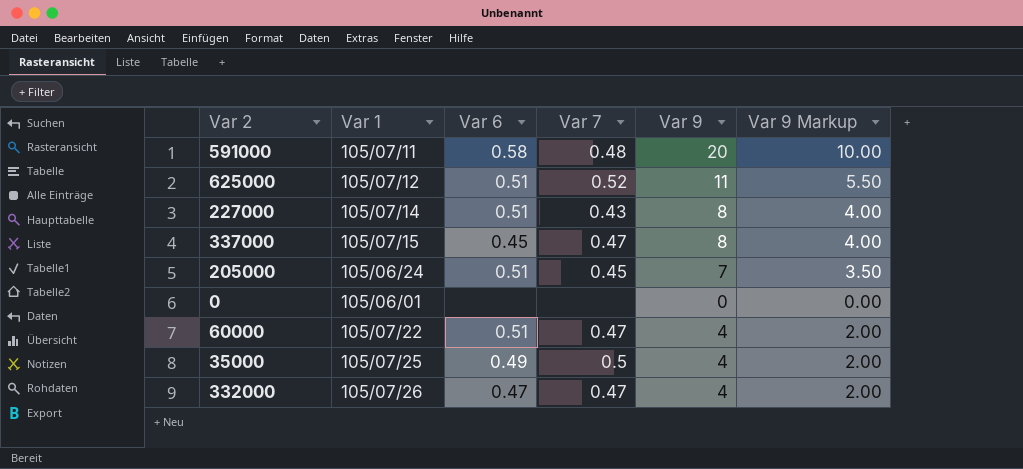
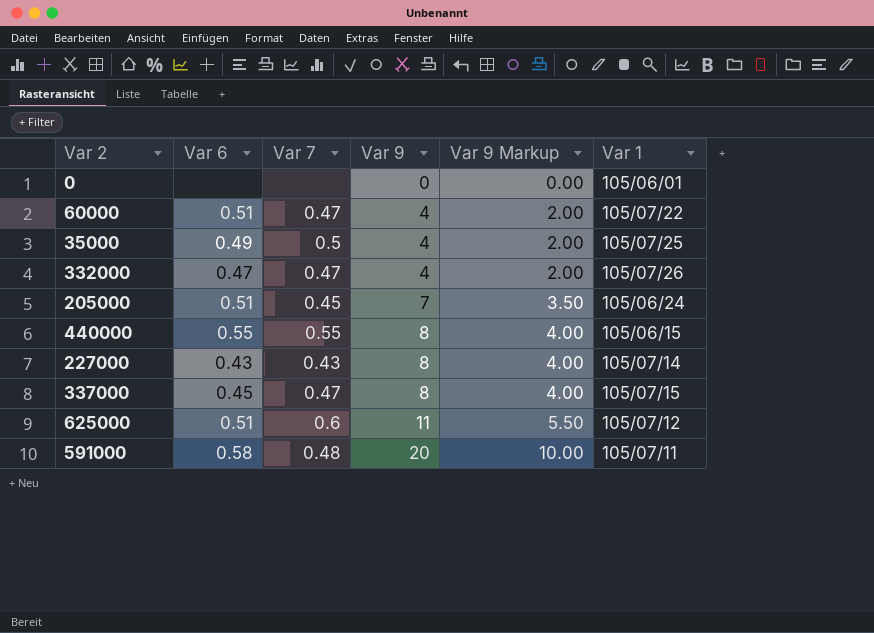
row order: none -> Var 9 ascending
column Var 1 | position: 2 -> 6
row 440000: none -> 0.55 | 0.55 | 8 | 4.00 | 105/06/15
227000 | Var 6: 0.51 -> 0.43
625000 | Var 7: 0.52 -> 0.6

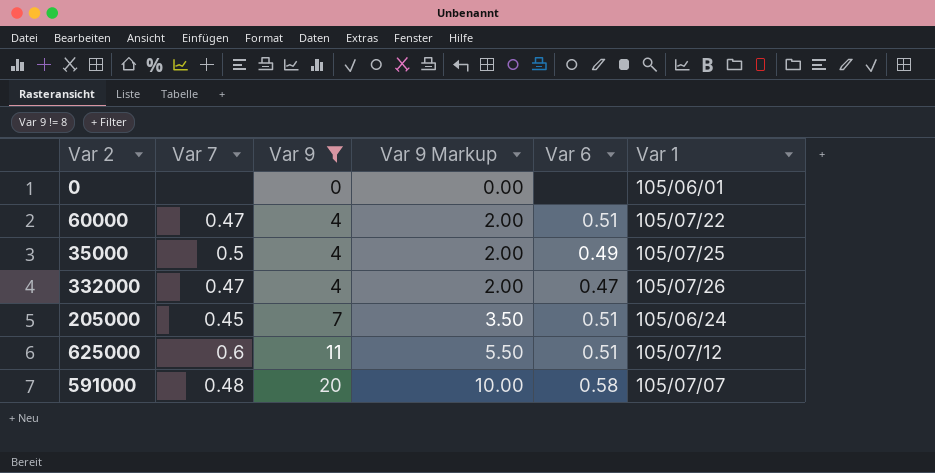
filter: none -> Var 9 != 8
column Var 6 | position: 2 -> 5
591000 | Var 1: 105/07/11 -> 105/07/07

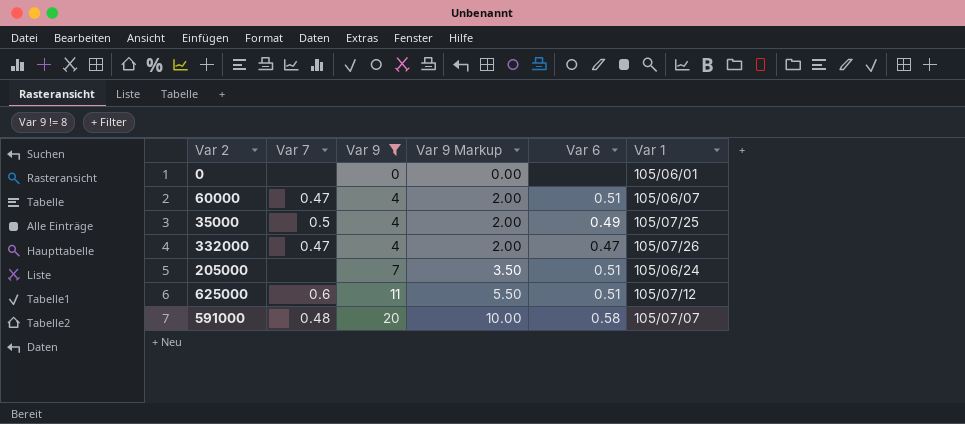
60000 | Var 1: 105/07/22 -> 105/06/07
205000 | Var 7: 0.45 -> none

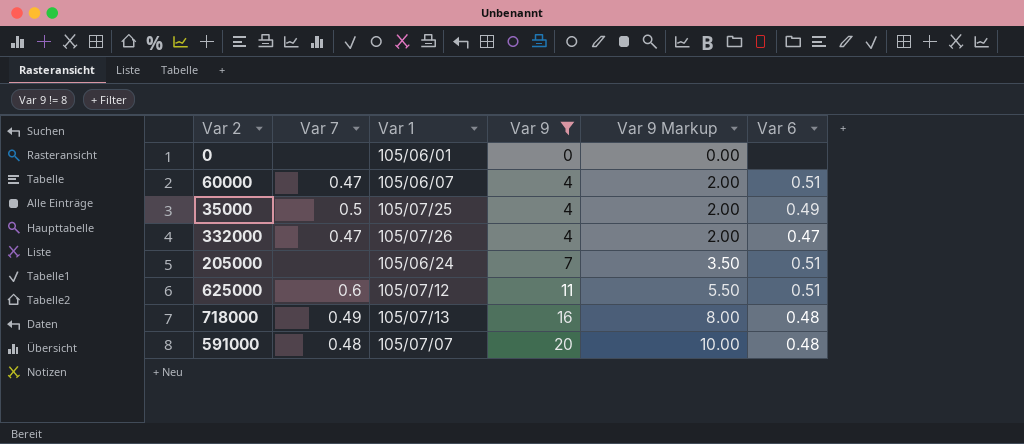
column Var 1 | position: 6 -> 3
row 718000: none -> 0.49 | 105/07/13 | 16 | 8.00 | 0.48
591000 | Var 6: 0.58 -> 0.48

